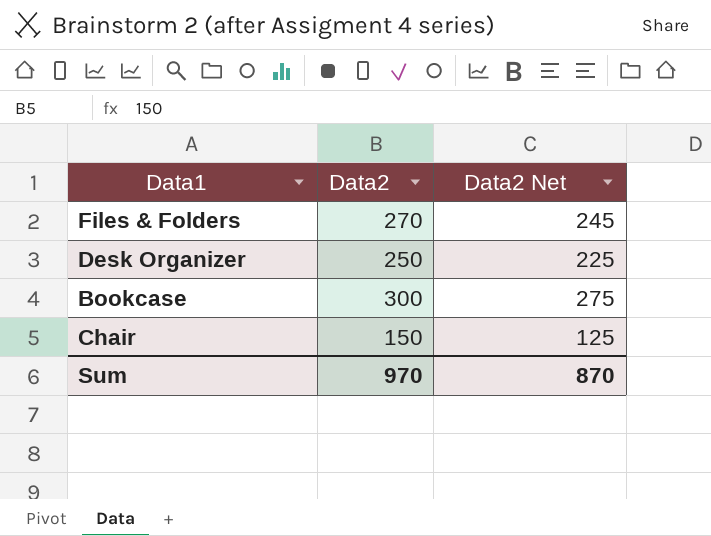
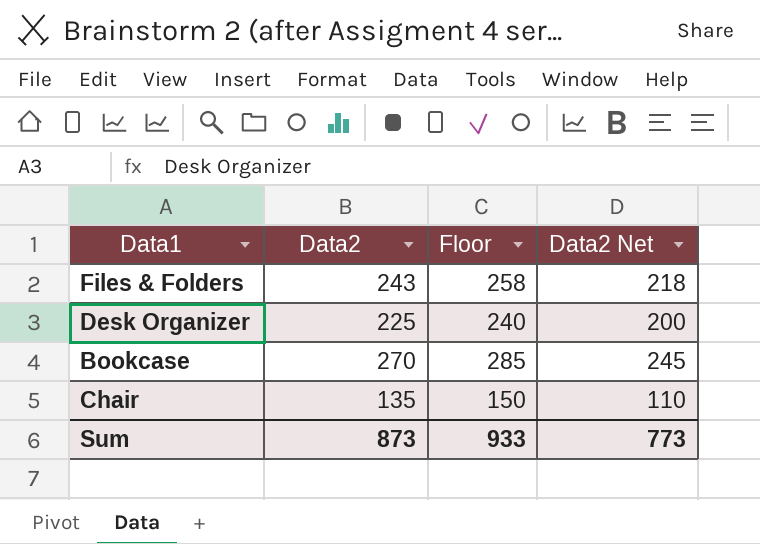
column Floor | formula: none -> [Data2] + 15
Files & Folders | Data2: 270 -> 243
Files & Folders | Data2 Net: 245 -> 218
Desk Organizer | Data2: 250 -> 225
Desk Organizer | Data2 Net: 225 -> 200
Bookcase | Data2: 300 -> 270
Bookcase | Data2 Net: 275 -> 245
Chair | Data2: 150 -> 135
Chair | Data2 Net: 125 -> 110
Sum | Data2: 970 -> 873
Sum | Data2 Net: 870 -> 773

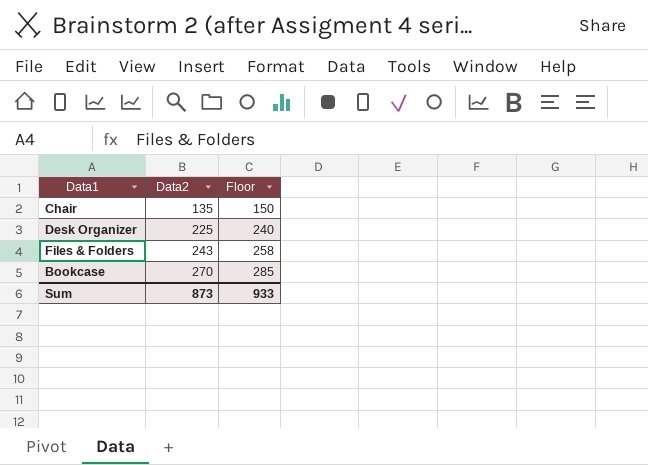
row order: none -> Data2 ascending
column Data2 Net | formula: [Data2] - 25 -> none

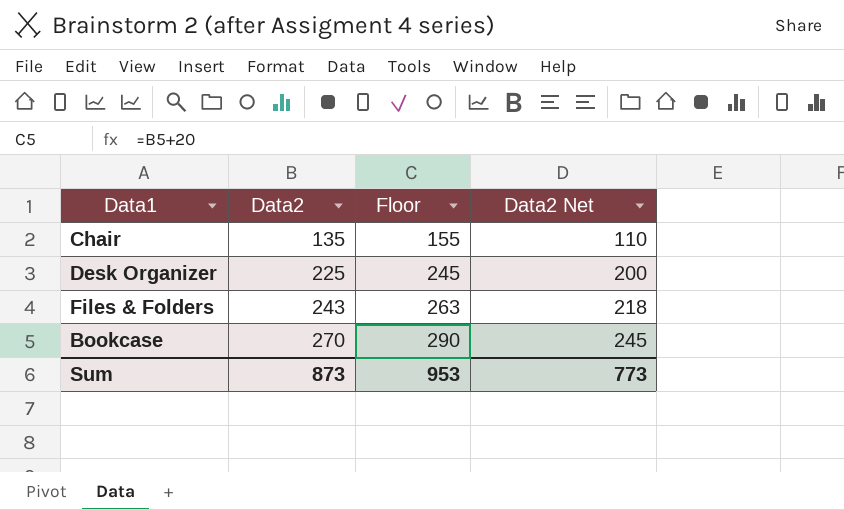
column Floor | formula: [Data2] + 15 -> [Data2] + 20
column Data2 Net | formula: none -> [Data2] - 25
Sum | Floor: 933 -> 953

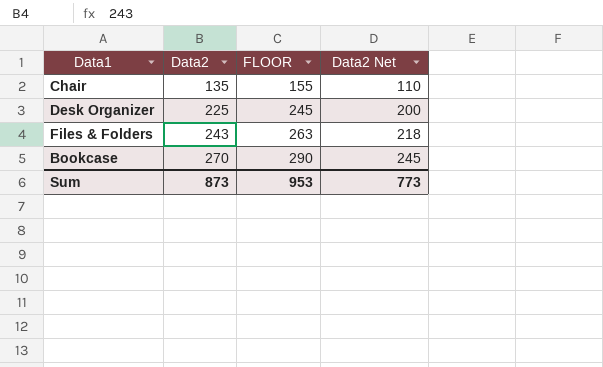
column name: Floor -> FLOOR

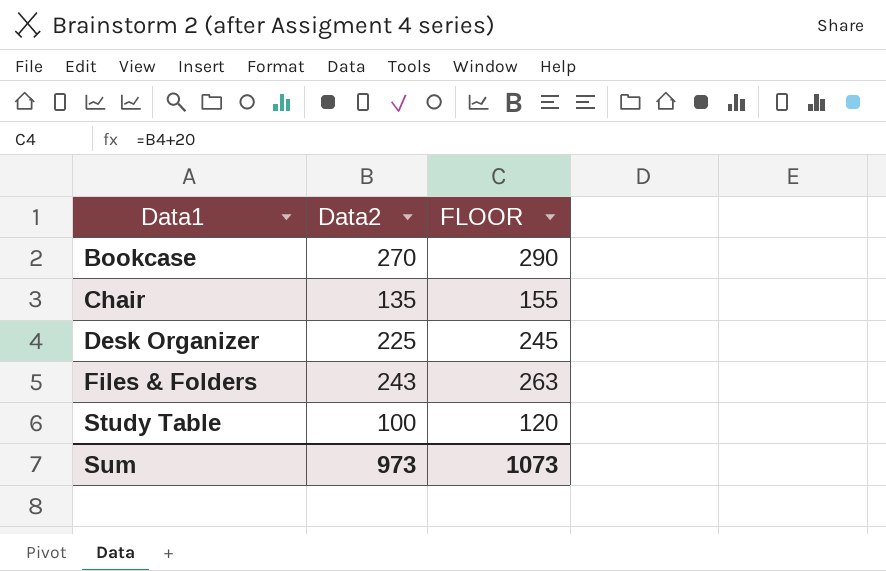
row order: Data2 ascending -> Data1 ascending
column Data2 Net | formula: [Data2] - 25 -> none
row Study Table: none -> 100 | 120
Sum | Data2: 873 -> 973
Sum | FLOOR: 953 -> 1073

